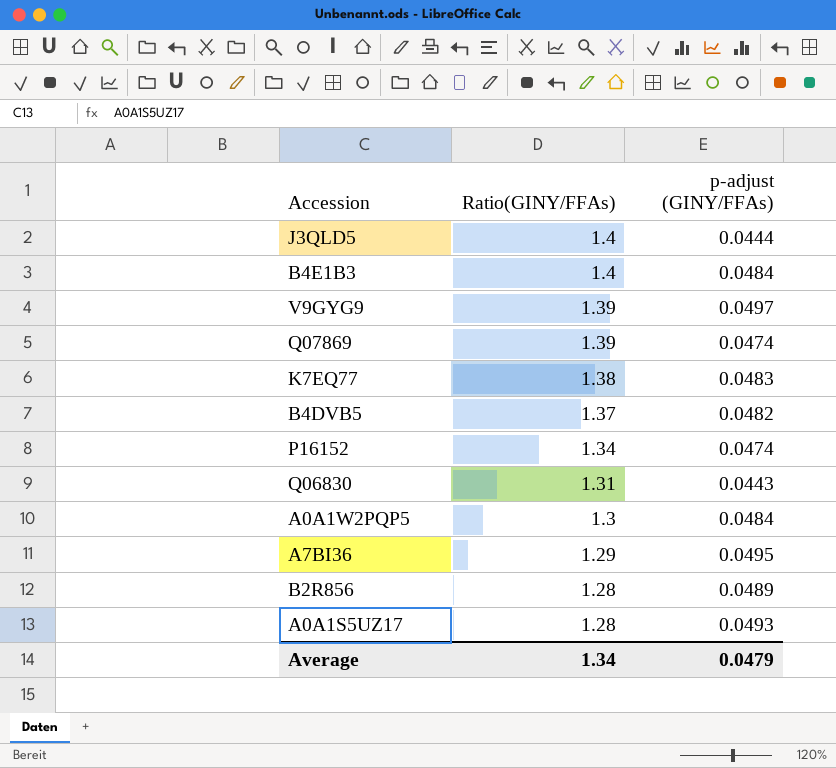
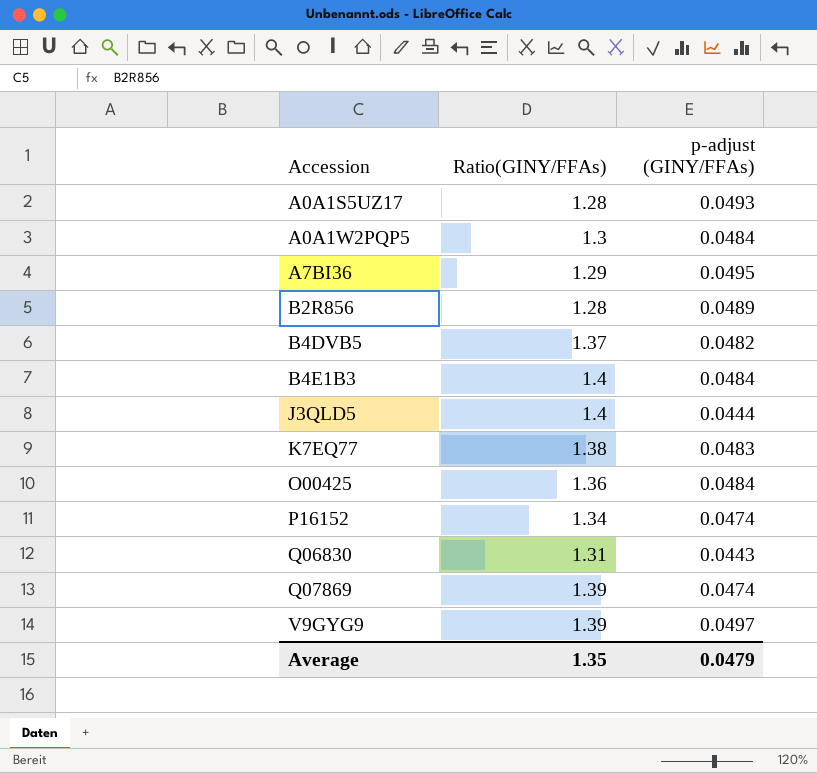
row order: Ratio(GINY/FFAs) descending -> Accession ascending
row O00425: none -> 1.36 | 0.0484
Average | Ratio(GINY/FFAs): 1.34 -> 1.35

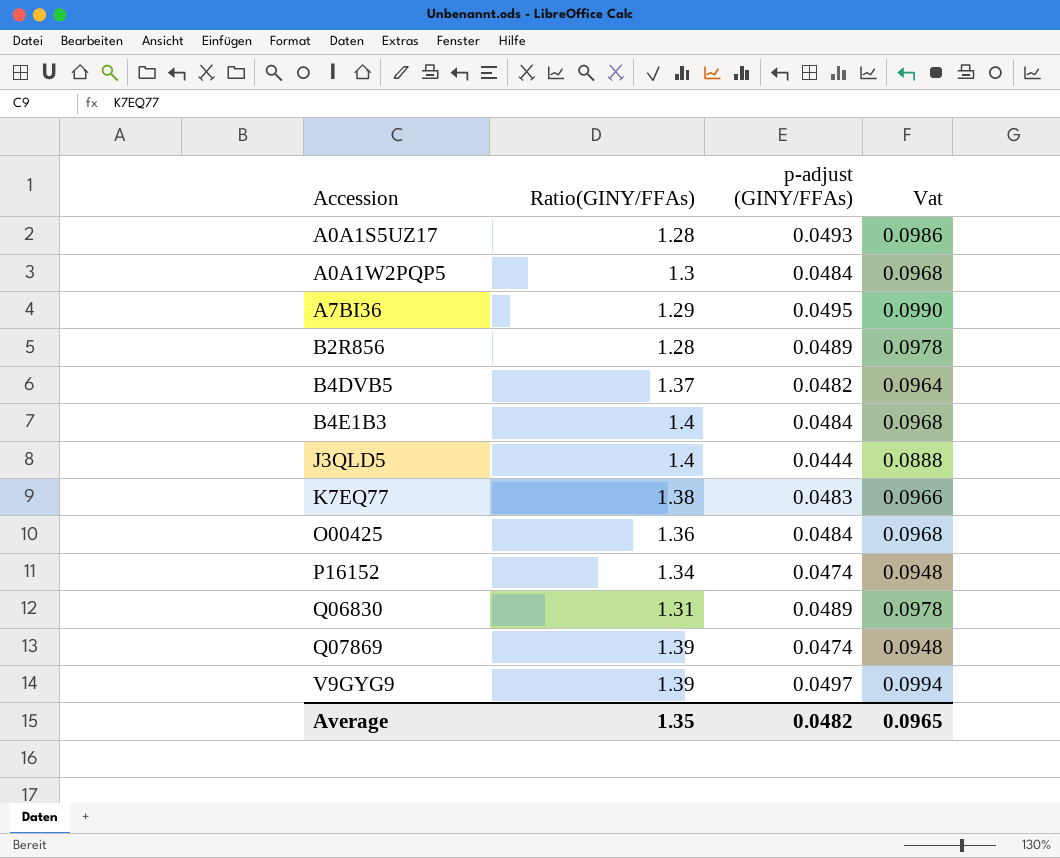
column Vat | formula: none -> [p-adjust (GINY/FFAs)] * 2
Q06830 | p-adjust (GINY/FFAs): 0.0443 -> 0.0489
Average | p-adjust (GINY/FFAs): 0.0479 -> 0.0482

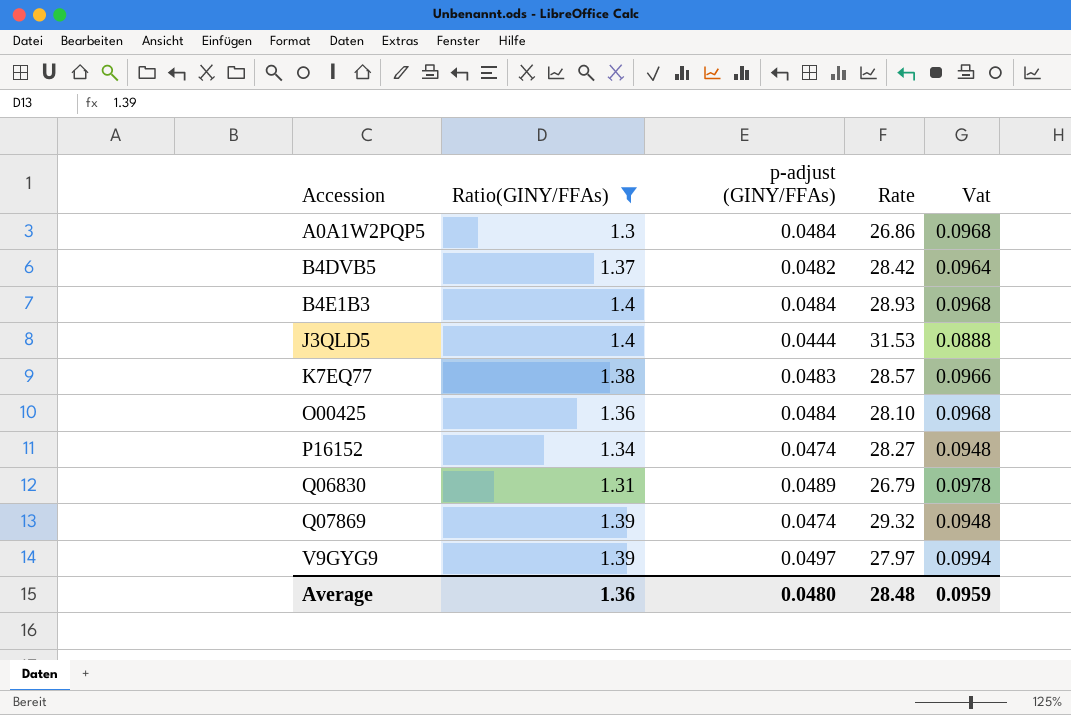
filter: none -> Ratio(GINY/FFAs) >= 1.3
column Rate | formula: none -> [Ratio(GINY/FFAs)] / [p-adjust (GINY/FFAs)]
Average | Ratio(GINY/FFAs): 1.35 -> 1.36
Average | p-adjust (GINY/FFAs): 0.0482 -> 0.0480
Average | Vat: 0.0965 -> 0.0959

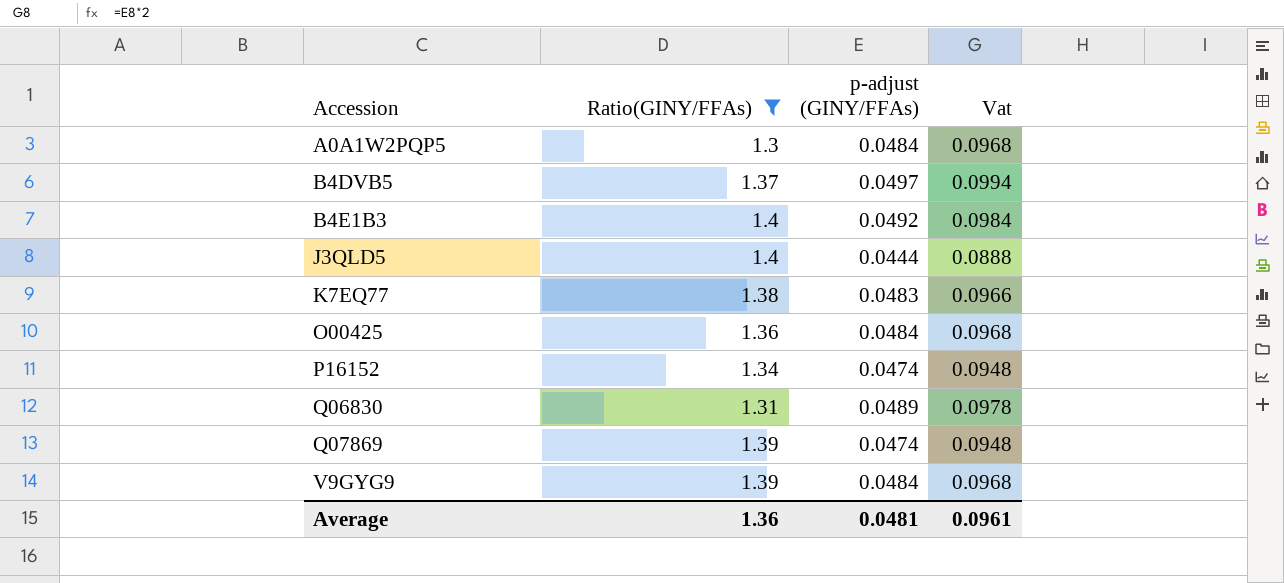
column Rate | formula: [Ratio(GINY/FFAs)] / [p-adjust (GINY/FFAs)] -> none
B4DVB5 | p-adjust (GINY/FFAs): 0.0482 -> 0.0497
B4DVB5 | Vat: 0.0964 -> 0.0994
B4E1B3 | p-adjust (GINY/FFAs): 0.0484 -> 0.0492
B4E1B3 | Vat: 0.0968 -> 0.0984
V9GYG9 | p-adjust (GINY/FFAs): 0.0497 -> 0.0484
V9GYG9 | Vat: 0.0994 -> 0.0968
Average | p-adjust (GINY/FFAs): 0.0480 -> 0.0481
Average | Vat: 0.0959 -> 0.0961

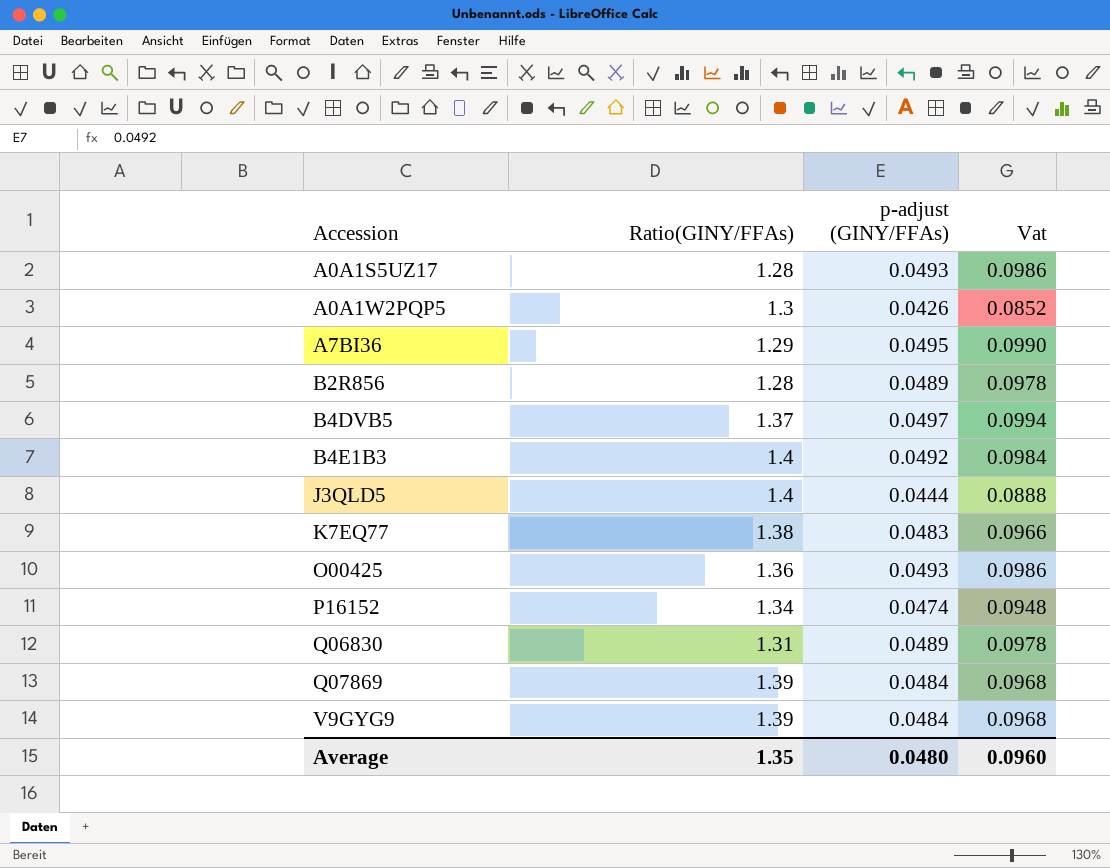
filter: Ratio(GINY/FFAs) >= 1.3 -> none
A0A1W2PQP5 | p-adjust (GINY/FFAs): 0.0484 -> 0.0426
A0A1W2PQP5 | Vat: 0.0968 -> 0.0852
O00425 | p-adjust (GINY/FFAs): 0.0484 -> 0.0493
O00425 | Vat: 0.0968 -> 0.0986
Q07869 | p-adjust (GINY/FFAs): 0.0474 -> 0.0484
Q07869 | Vat: 0.0948 -> 0.0968
Average | Ratio(GINY/FFAs): 1.36 -> 1.35
Average | p-adjust (GINY/FFAs): 0.0481 -> 0.0480
Average | Vat: 0.0961 -> 0.0960

